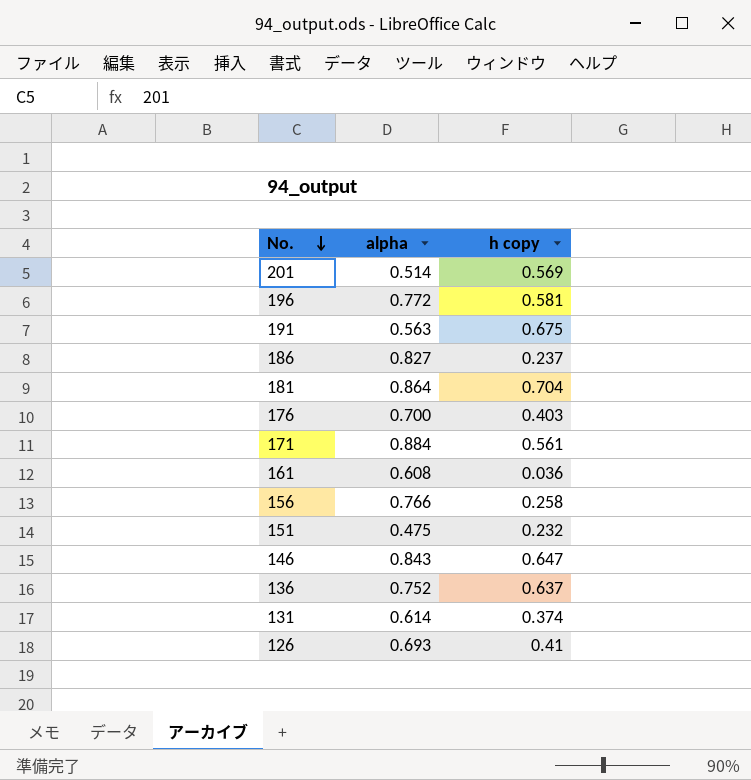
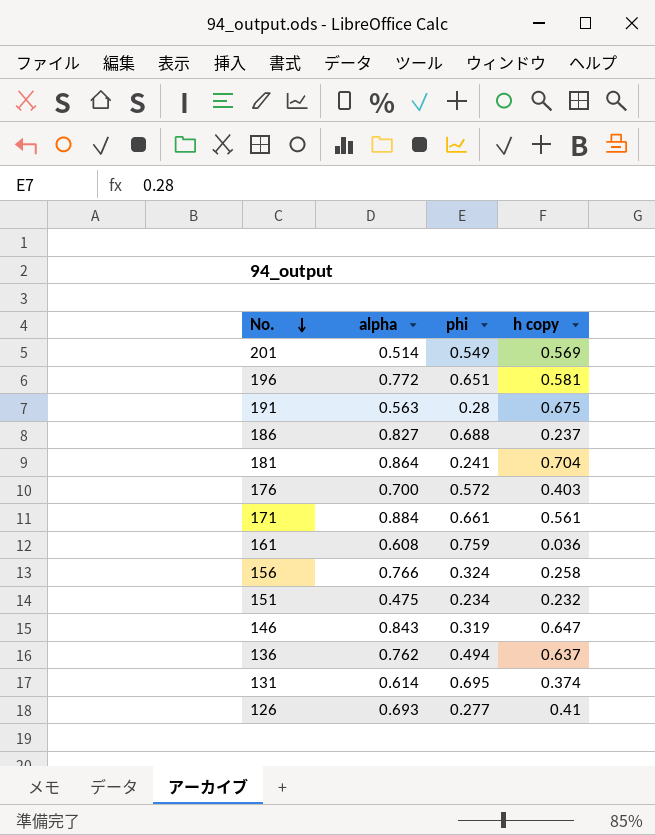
column phi | position: none -> 3
136 | alpha: 0.752 -> 0.762

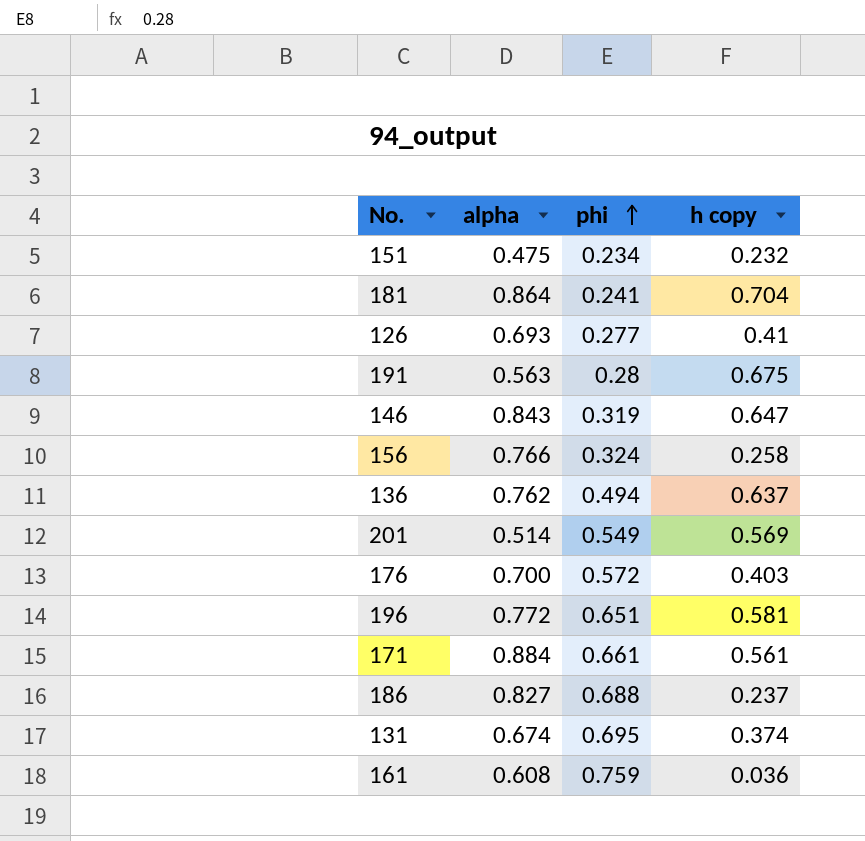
row order: No. descending -> phi ascending
131 | alpha: 0.614 -> 0.674

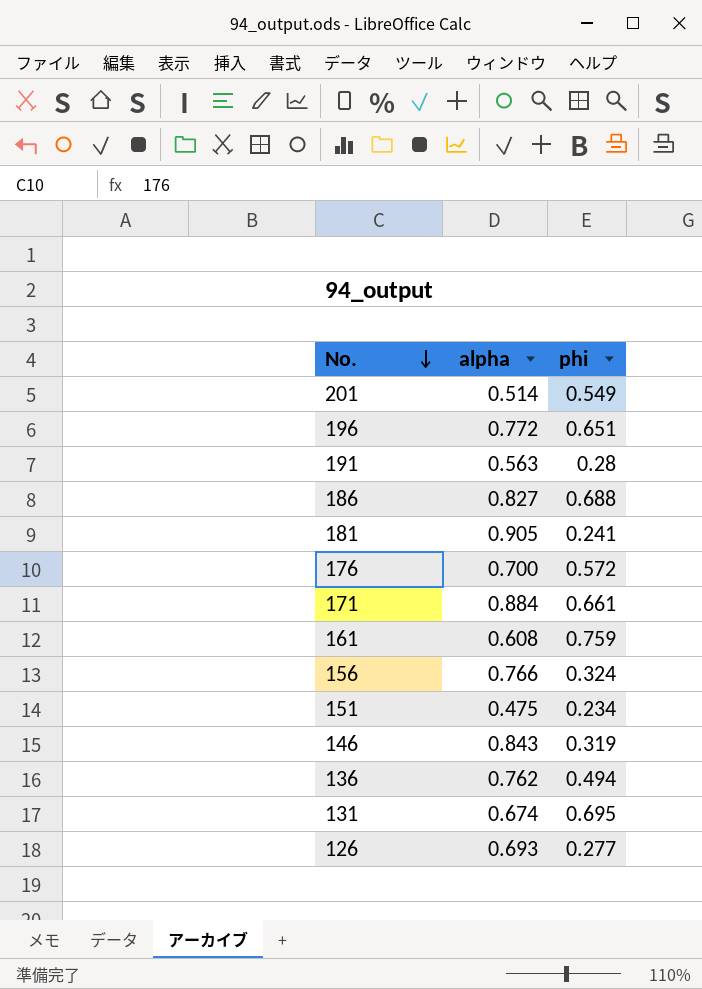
row order: phi ascending -> No. descending
column h copy | position: 4 -> none
181 | alpha: 0.864 -> 0.905

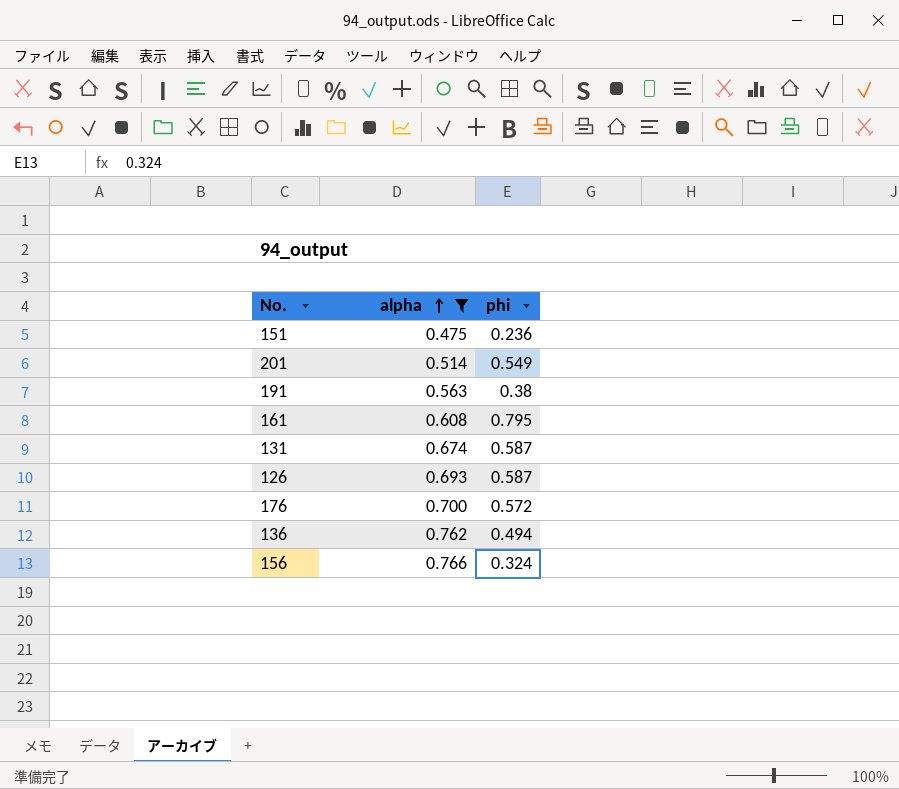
filter: none -> alpha <= 0.766
row order: No. descending -> alpha ascending
151 | phi: 0.234 -> 0.236
191 | phi: 0.28 -> 0.38
161 | phi: 0.759 -> 0.795
131 | phi: 0.695 -> 0.587
126 | phi: 0.277 -> 0.587

